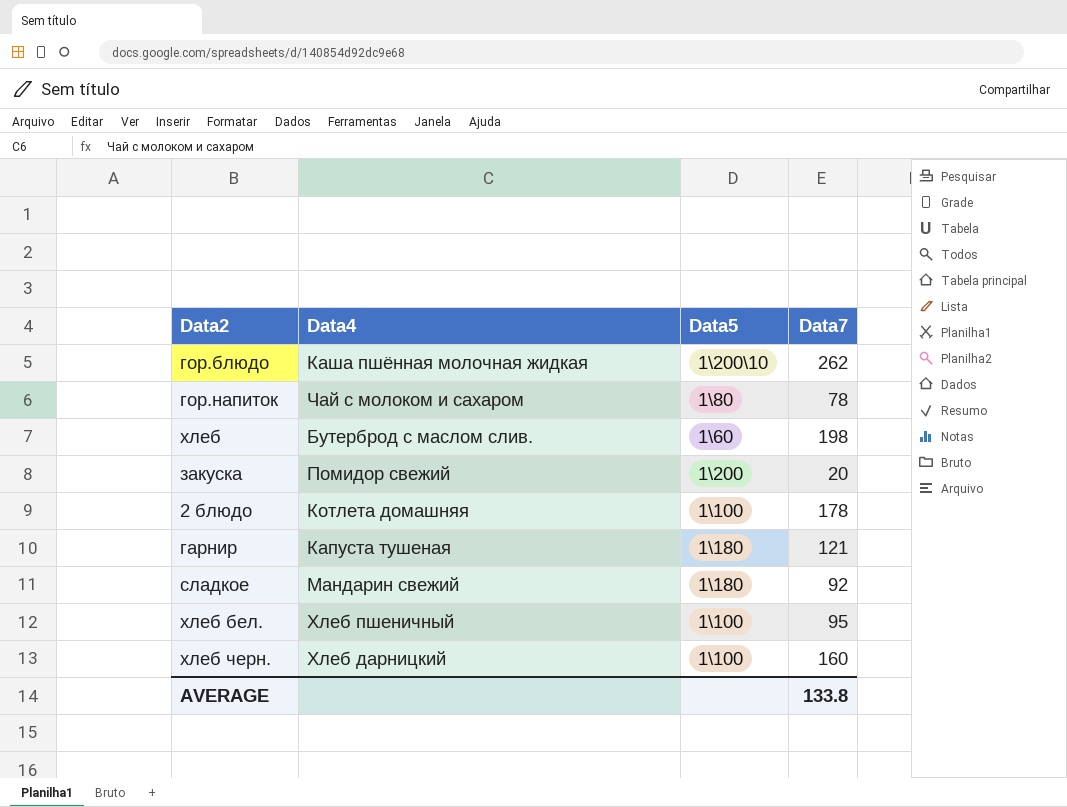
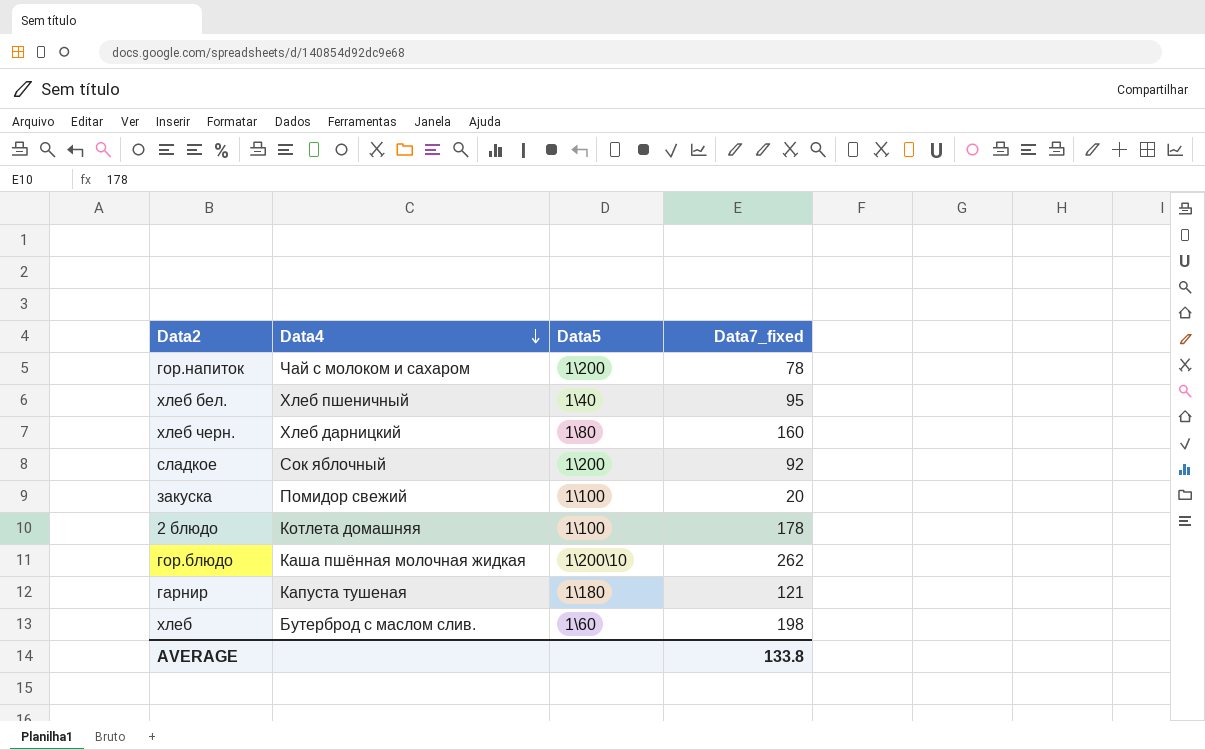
row order: none -> Data4 descending
column name: Data7 -> Data7_fixed
гор.напиток | Data5: 1\80 -> 1\200
хлеб бел. | Data5: 1\100 -> 1\40
хлеб черн. | Data5: 1\100 -> 1\80
сладкое | Data4: Мандарин свежий -> Сок яблочный
сладкое | Data5: 1\180 -> 1\200
закуска | Data5: 1\200 -> 1\100

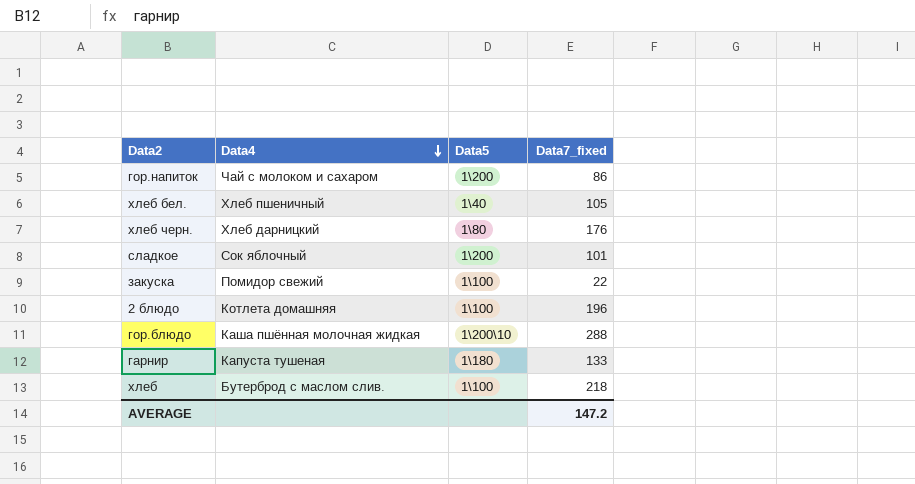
гор.напиток | Data7_fixed: 78 -> 86
хлеб бел. | Data7_fixed: 95 -> 105
хлеб черн. | Data7_fixed: 160 -> 176
сладкое | Data7_fixed: 92 -> 101
закуска | Data7_fixed: 20 -> 22
2 блюдо | Data7_fixed: 178 -> 196
гор.блюдо | Data7_fixed: 262 -> 288
гарнир | Data7_fixed: 121 -> 133
хлеб | Data5: 1\60 -> 1\100
хлеб | Data7_fixed: 198 -> 218
AVERAGE | Data7_fixed: 133.8 -> 147.2

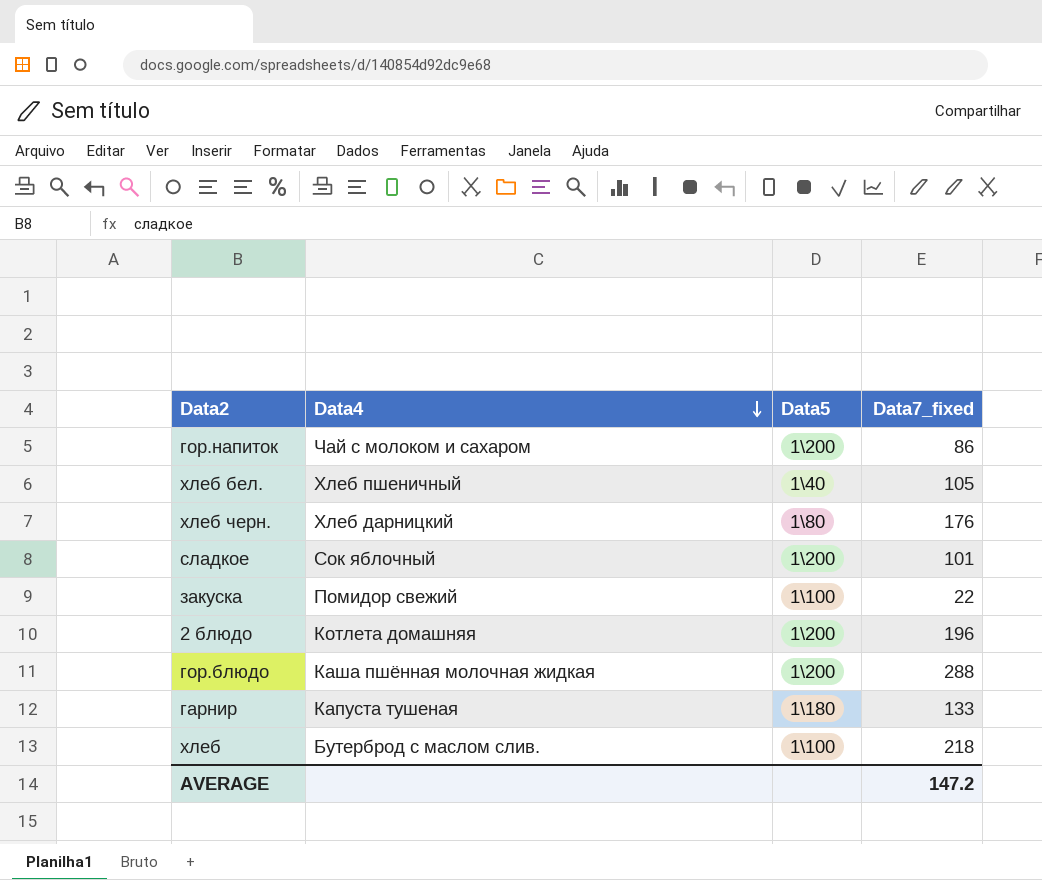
2 блюдо | Data5: 1\100 -> 1\200
гор.блюдо | Data5: 1\200\10 -> 1\200

